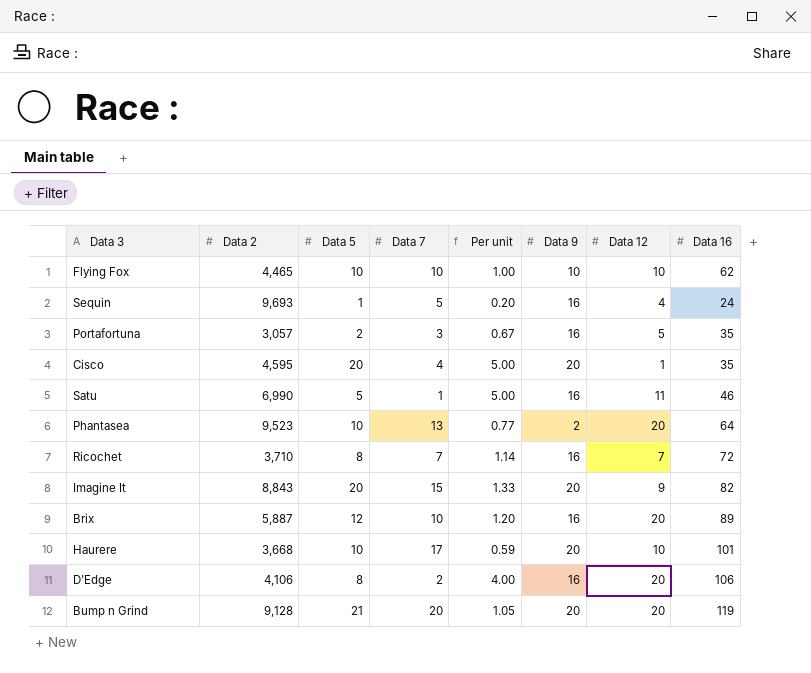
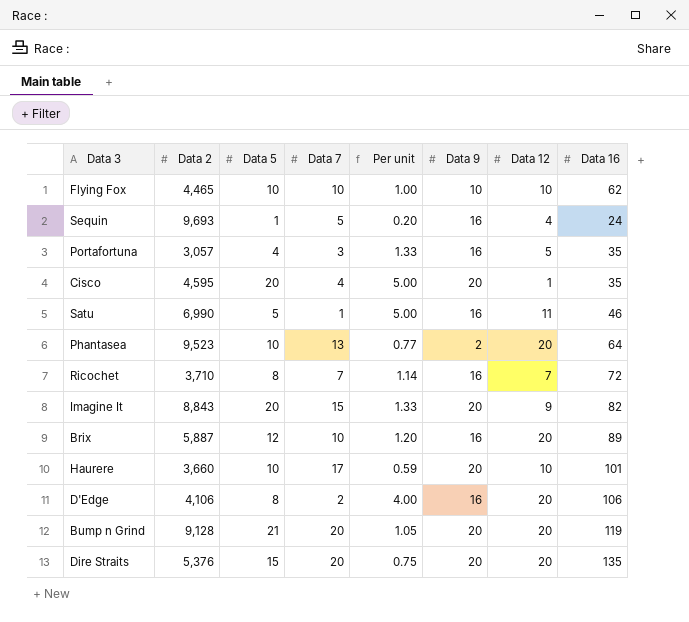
Portafortuna | Data 5: 2 -> 4
Portafortuna | Per unit: 0.67 -> 1.33
Haurere | Data 2: 3,668 -> 3,660
row Dire Straits: none -> 5,376 | 15 | 20 | 0.75 | 20 | 20 | 135

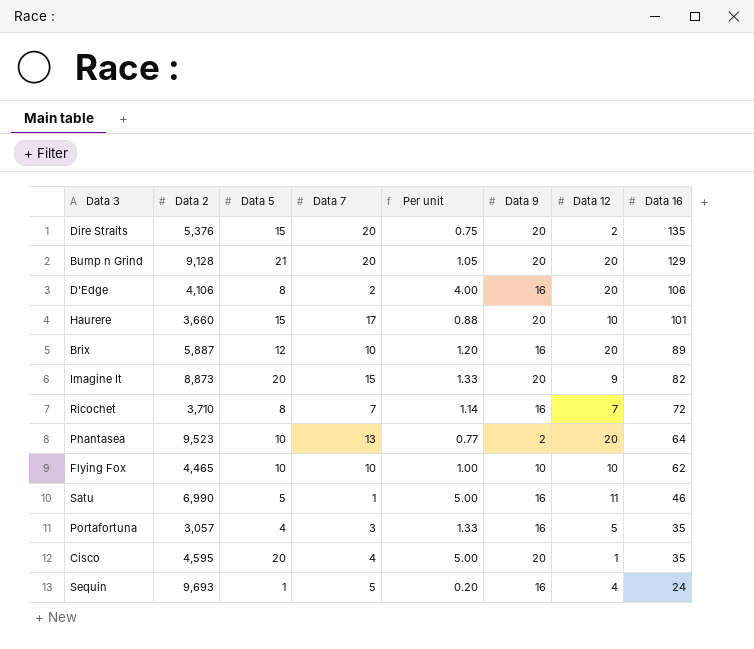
row order: none -> Data 16 descending
Dire Straits | Data 12: 20 -> 2
Bump n Grind | Data 16: 119 -> 129
Haurere | Data 5: 10 -> 15
Haurere | Per unit: 0.59 -> 0.88
Imagine It | Data 2: 8,843 -> 8,873

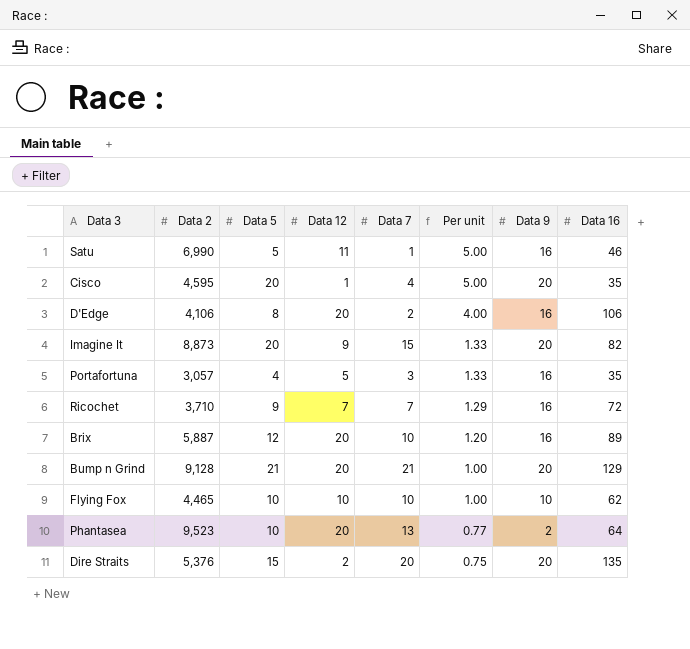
row order: Data 16 descending -> Per unit descending
column Data 12 | position: 7 -> 4
row Haurere: 3,660 | 15 | 17 | 0.88 | 20 | 10 | 101 -> none
row Sequin: 9,693 | 1 | 5 | 0.20 | 16 | 4 | 24 -> none
Ricochet | Data 5: 8 -> 9
Ricochet | Per unit: 1.14 -> 1.29
Bump n Grind | Data 7: 20 -> 21
Bump n Grind | Per unit: 1.05 -> 1.00

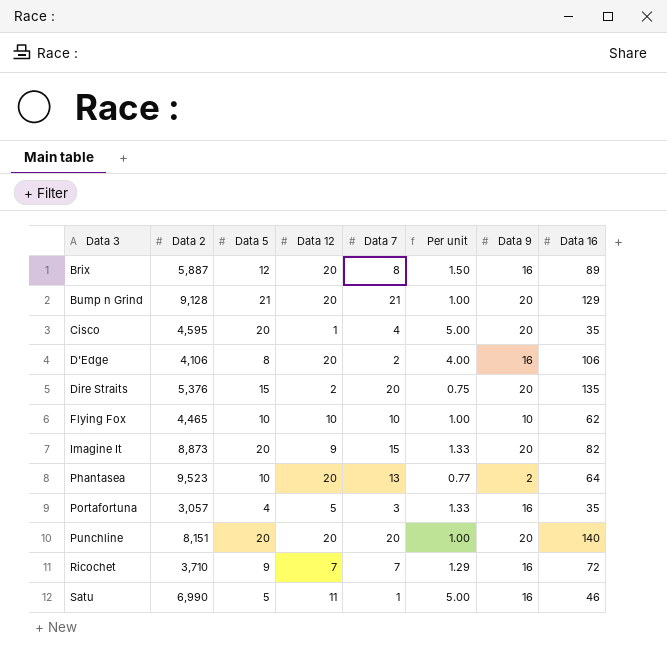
row order: Per unit descending -> Data 3 ascending
Brix | Data 7: 10 -> 8
Brix | Per unit: 1.20 -> 1.50
row Punchline: none -> 8,151 | 20 | 20 | 20 | 1.00 | 20 | 140

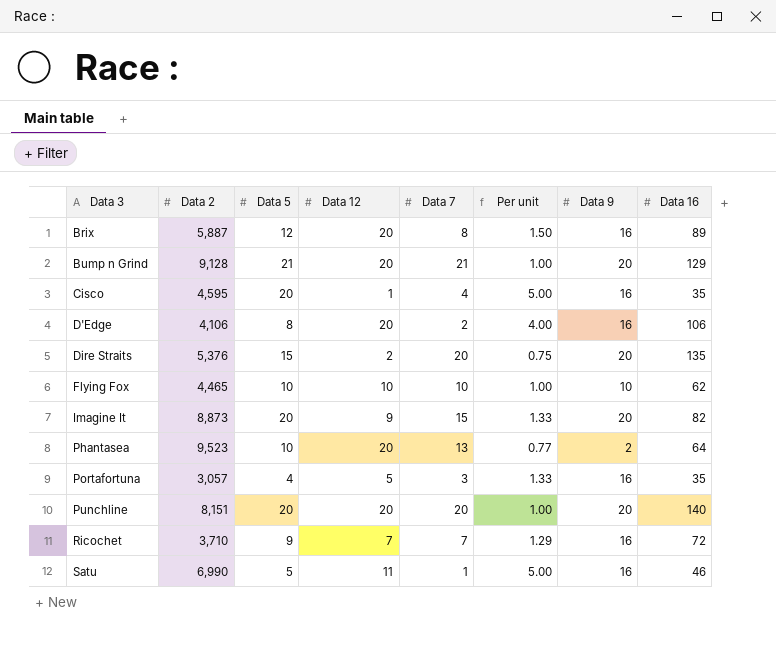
Cisco | Data 9: 20 -> 16

